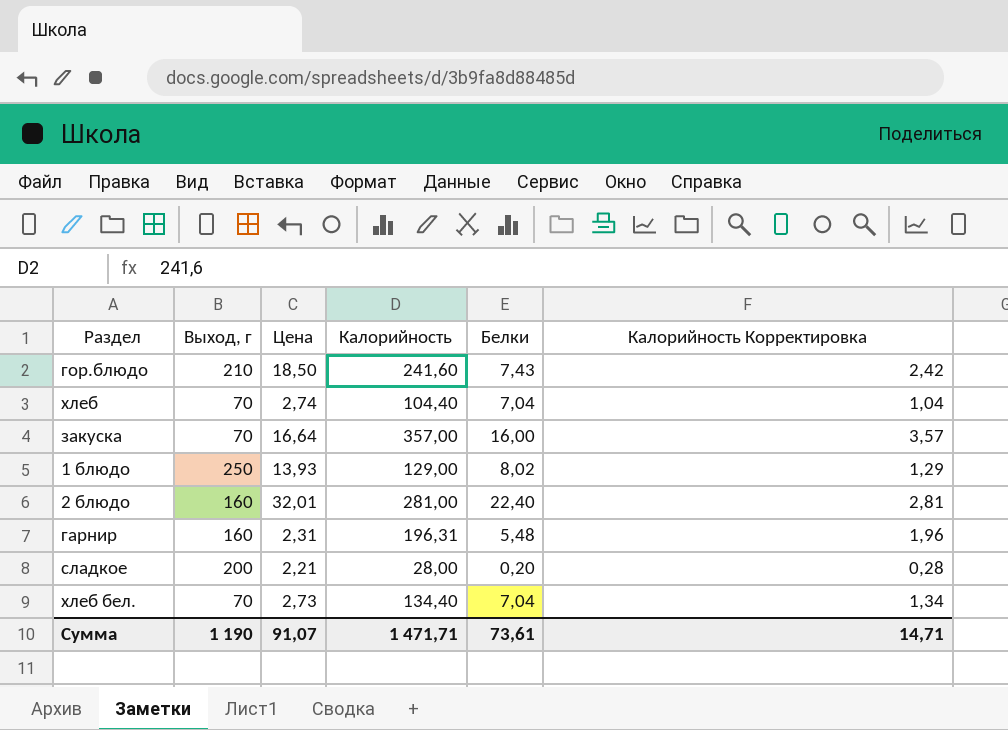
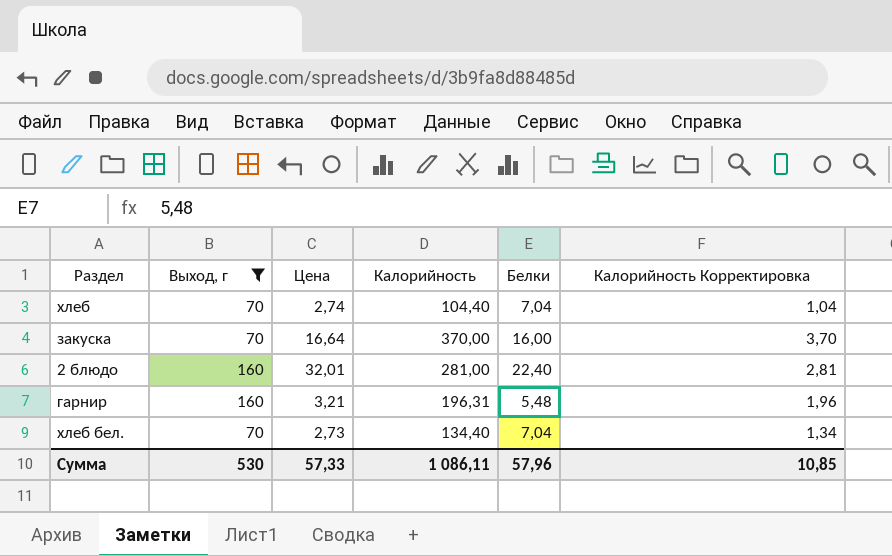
filter: none -> Выход, г <= 160
закуска | Калорийность: 357,00 -> 370,00
закуска | Калорийность Корректировка: 3,57 -> 3,70
гарнир | Цена: 2,31 -> 3,21
Сумма | Выход, г: 1 190 -> 530
Сумма | Цена: 91,07 -> 57,33
Сумма | Калорийность: 1 471,71 -> 1 086,11
Сумма | Белки: 73,61 -> 57,96
Сумма | Калорийность Корректировка: 14,71 -> 10,85

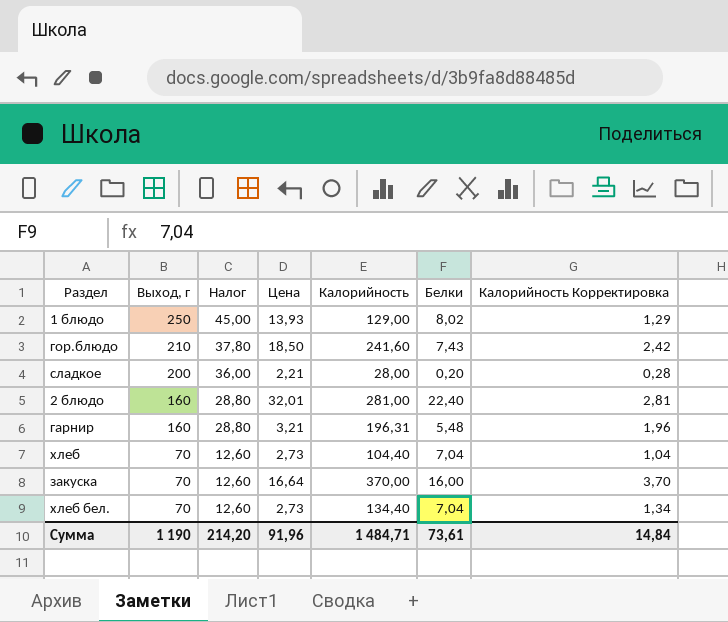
filter: Выход, г <= 160 -> none
row order: none -> Выход, г descending
column Налог | formula: none -> [Выход, г] * 0,18
хлеб | Цена: 2,74 -> 2,73
Сумма | Выход, г: 530 -> 1 190
Сумма | Цена: 57,33 -> 91,96
Сумма | Калорийность: 1 086,11 -> 1 484,71
Сумма | Белки: 57,96 -> 73,61
Сумма | Калорийность Корректировка: 10,85 -> 14,84

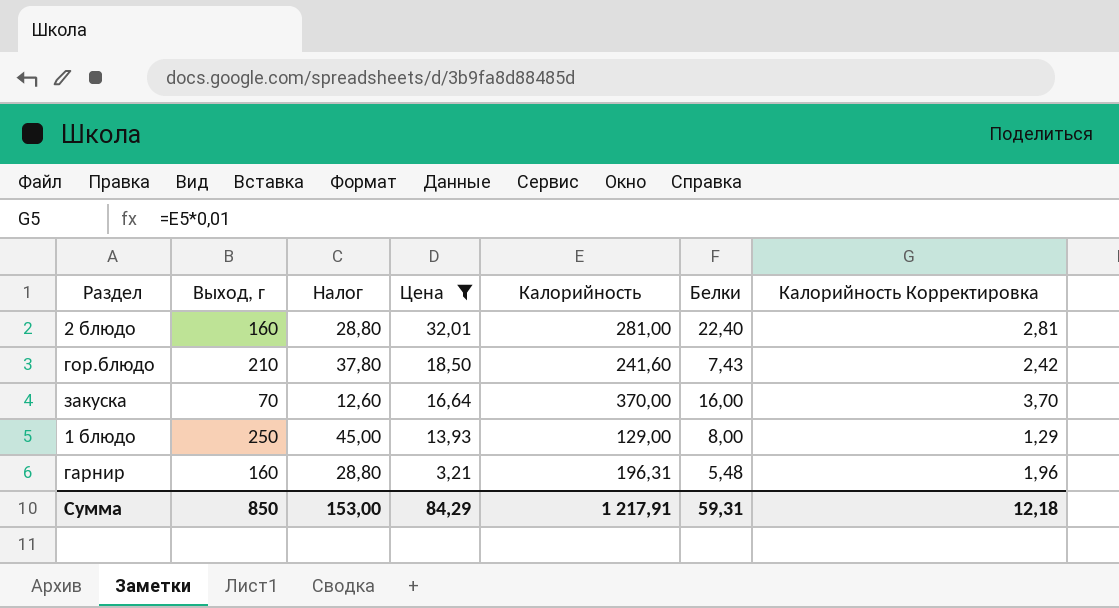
filter: none -> Цена >= 3,21
row order: Выход, г descending -> Цена descending
1 блюдо | Белки: 8,02 -> 8,00
Сумма | Выход, г: 1 190 -> 850
Сумма | Налог: 214,20 -> 153,00
Сумма | Цена: 91,96 -> 84,29
Сумма | Калорийность: 1 484,71 -> 1 217,91
Сумма | Белки: 73,61 -> 59,31
Сумма | Калорийность Корректировка: 14,84 -> 12,18

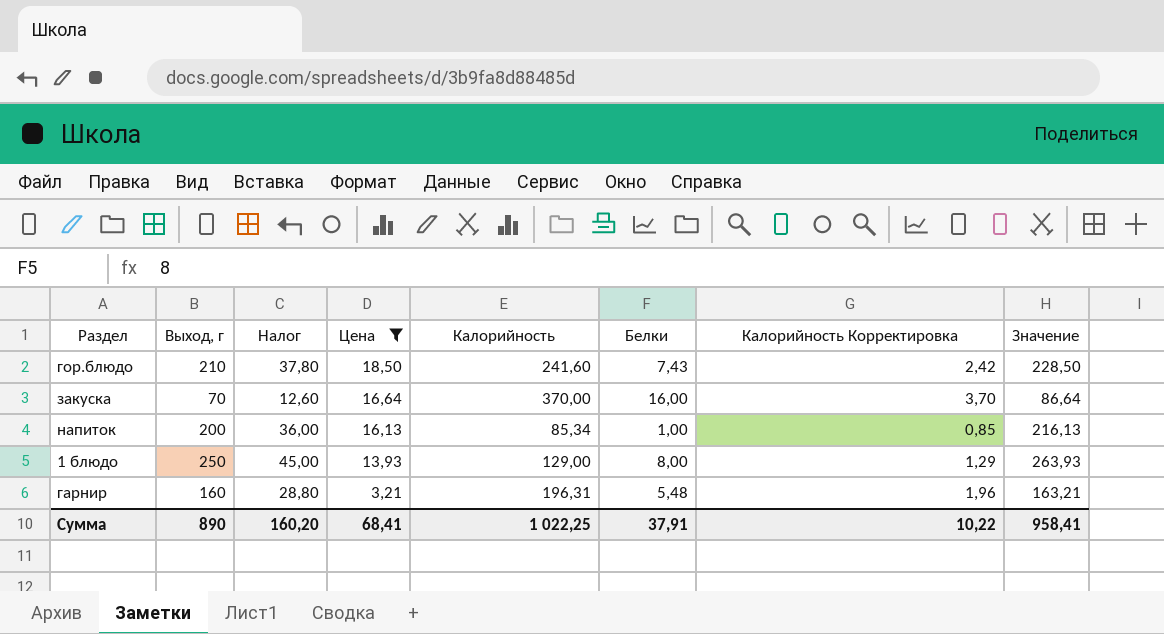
column Значение | formula: none -> [Выход, г] + [Цена]
row 2 блюдо: 160 | 28,80 | 32,01 | 281,00 | 22,40 | 2,81 -> none
row напиток: none -> 200 | 36,00 | 16,13 | 85,34 | 1,00 | 0,85 | 216,13
Сумма | Выход, г: 850 -> 890
Сумма | Налог: 153,00 -> 160,20
Сумма | Цена: 84,29 -> 68,41
Сумма | Калорийность: 1 217,91 -> 1 022,25
Сумма | Белки: 59,31 -> 37,91
Сумма | Калорийность Корректировка: 12,18 -> 10,22

